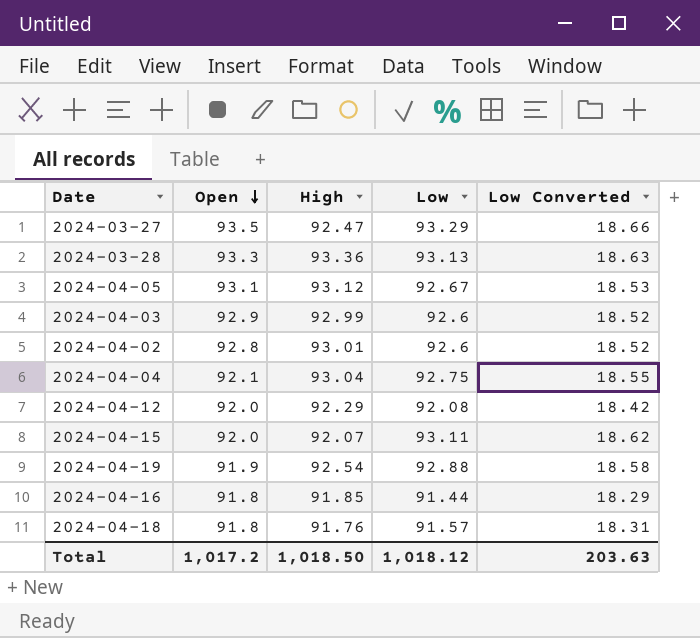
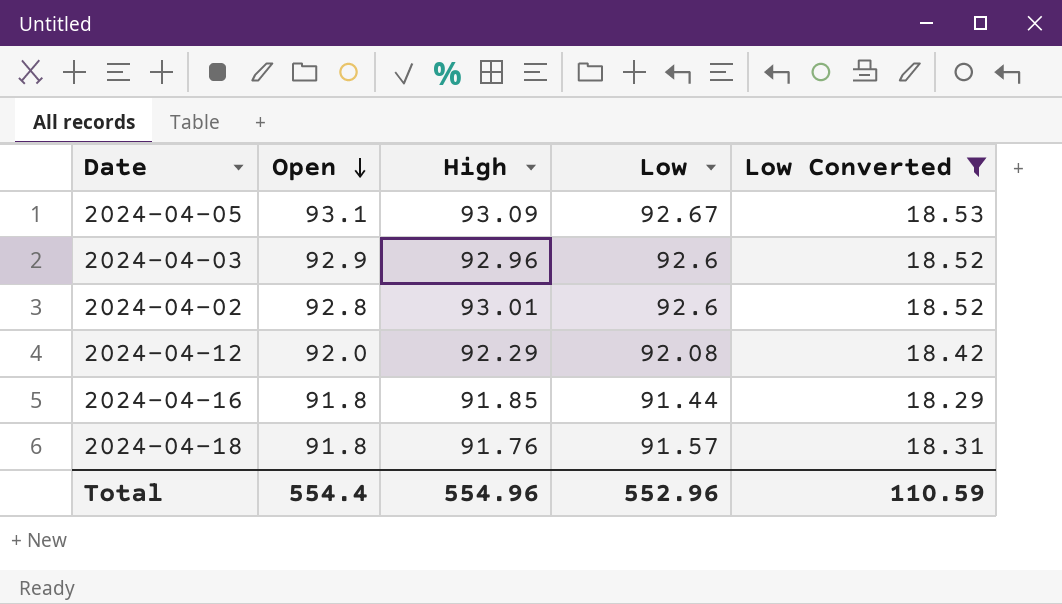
filter: none -> Low Converted <= 18.53
2024-04-05 | High: 93.12 -> 93.09
2024-04-03 | High: 92.99 -> 92.96
Total | Open: 1,017.2 -> 554.4
Total | High: 1,018.50 -> 554.96
Total | Low: 1,018.12 -> 552.96
Total | Low Converted: 203.63 -> 110.59

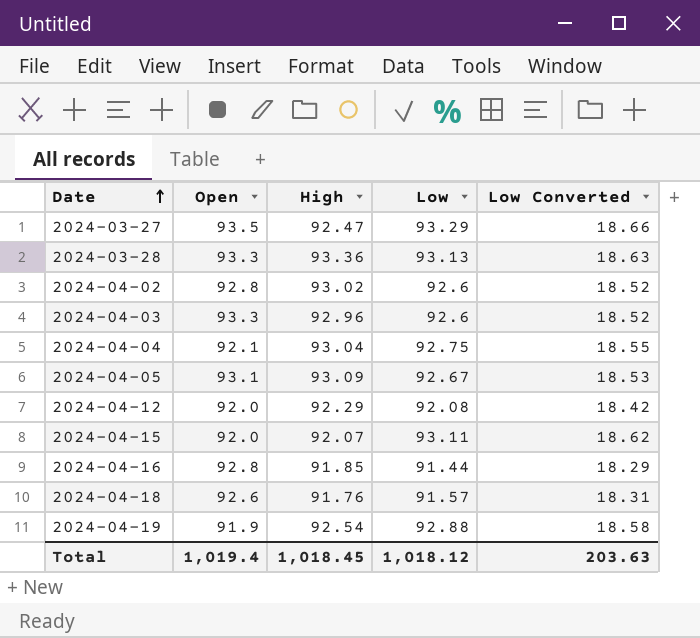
filter: Low Converted <= 18.53 -> none
row order: Open descending -> Date ascending
2024-04-02 | High: 93.01 -> 93.02
2024-04-03 | Open: 92.9 -> 93.3
2024-04-16 | Open: 91.8 -> 92.8
2024-04-18 | Open: 91.8 -> 92.6
Total | Open: 554.4 -> 1,019.4
Total | High: 554.96 -> 1,018.45
Total | Low: 552.96 -> 1,018.12
Total | Low Converted: 110.59 -> 203.63

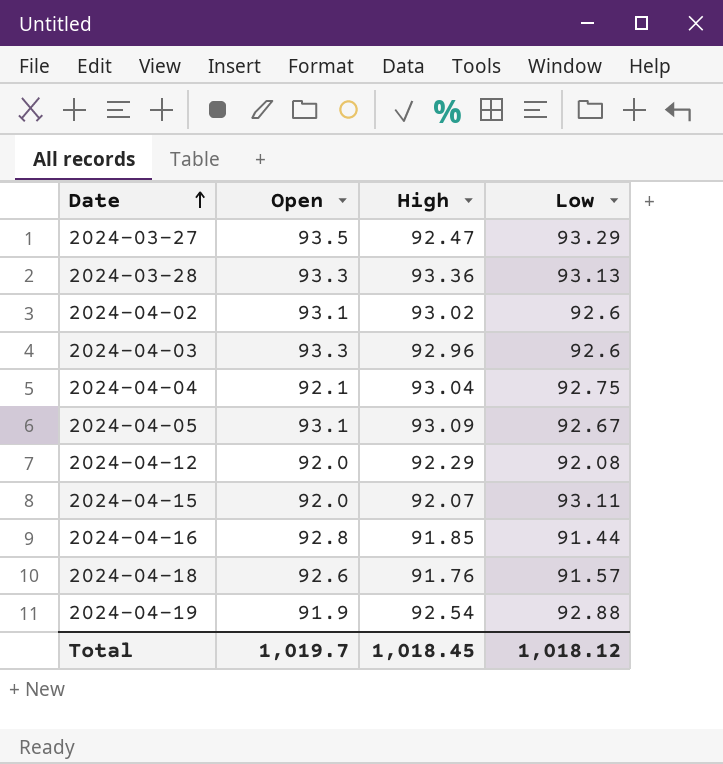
column Low Converted | formula: [Low] * 0.2 -> none
2024-04-02 | Open: 92.8 -> 93.1
Total | Open: 1,019.4 -> 1,019.7

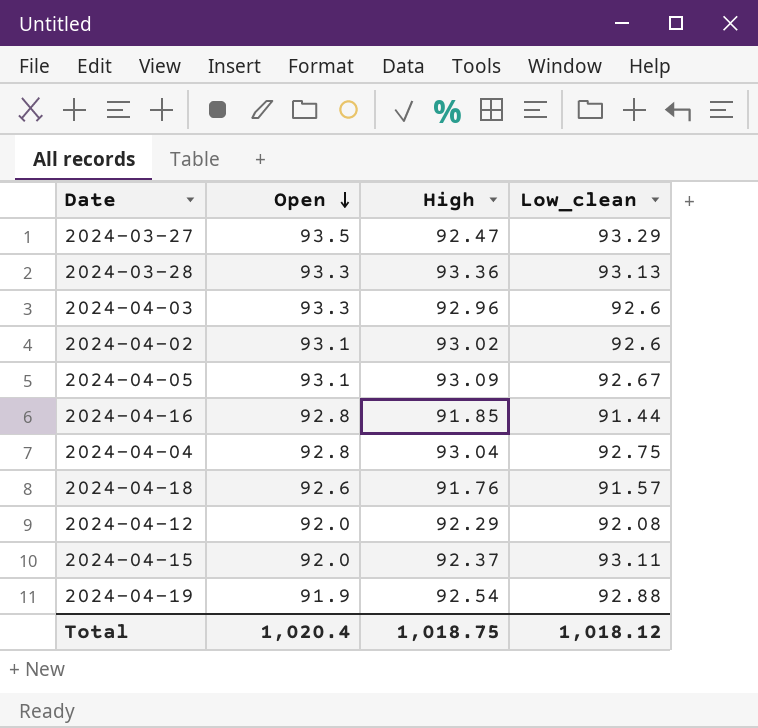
row order: Date ascending -> Open descending
column name: Low -> Low_clean
2024-04-04 | Open: 92.1 -> 92.8
2024-04-15 | High: 92.07 -> 92.37
Total | Open: 1,019.7 -> 1,020.4
Total | High: 1,018.45 -> 1,018.75

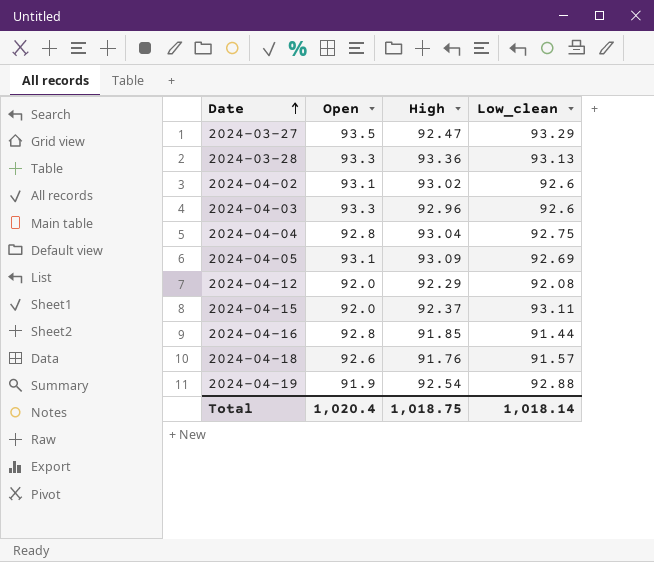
row order: Open descending -> Date ascending
2024-04-05 | Low_clean: 92.67 -> 92.69
Total | Low_clean: 1,018.12 -> 1,018.14

